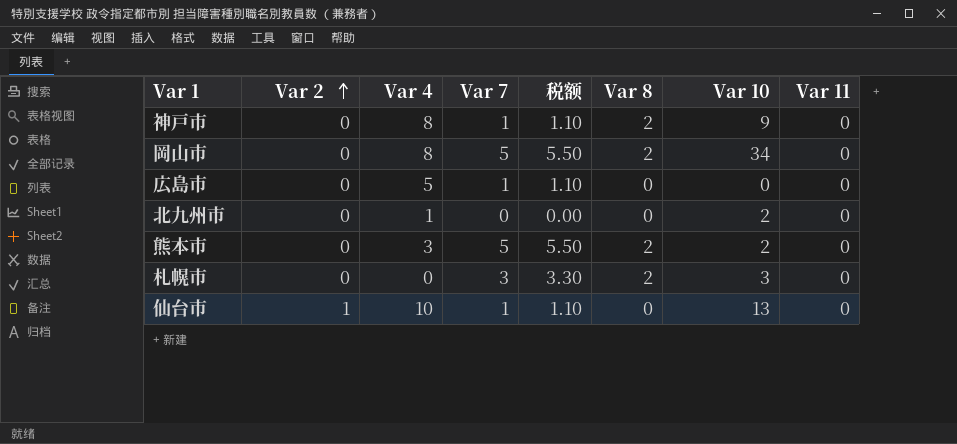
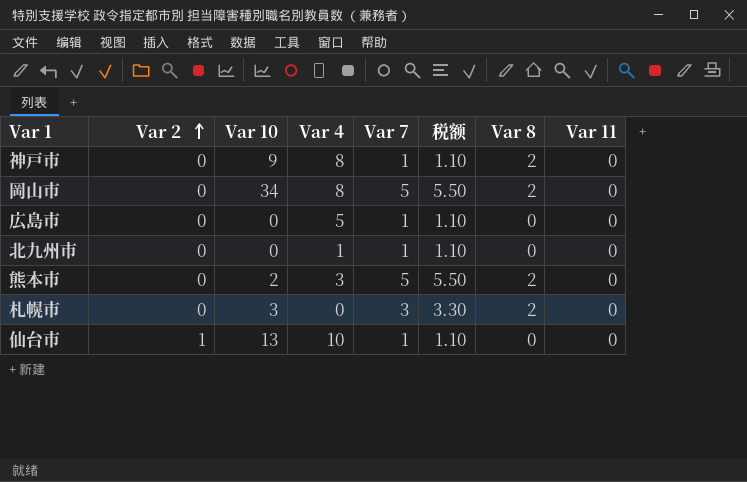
column Var 10 | position: 7 -> 3
北九州市 | Var 10: 2 -> 0
北九州市 | Var 7: 0 -> 1
北九州市 | 税额: 0.00 -> 1.10

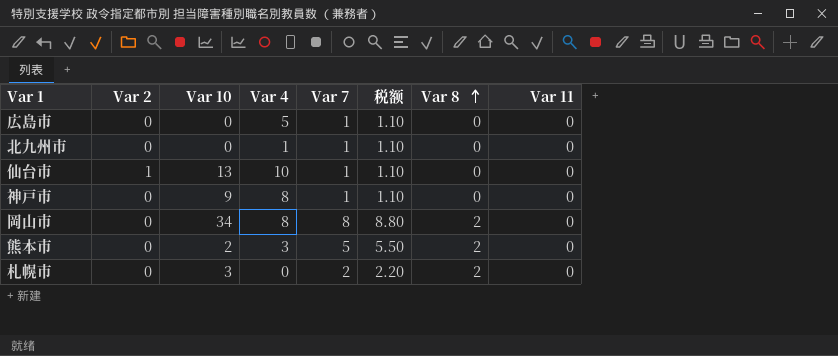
row order: Var 2 ascending -> Var 8 ascending
神戸市 | Var 8: 2 -> 0
岡山市 | Var 7: 5 -> 8
岡山市 | 税额: 5.50 -> 8.80
札幌市 | Var 7: 3 -> 2
札幌市 | 税额: 3.30 -> 2.20

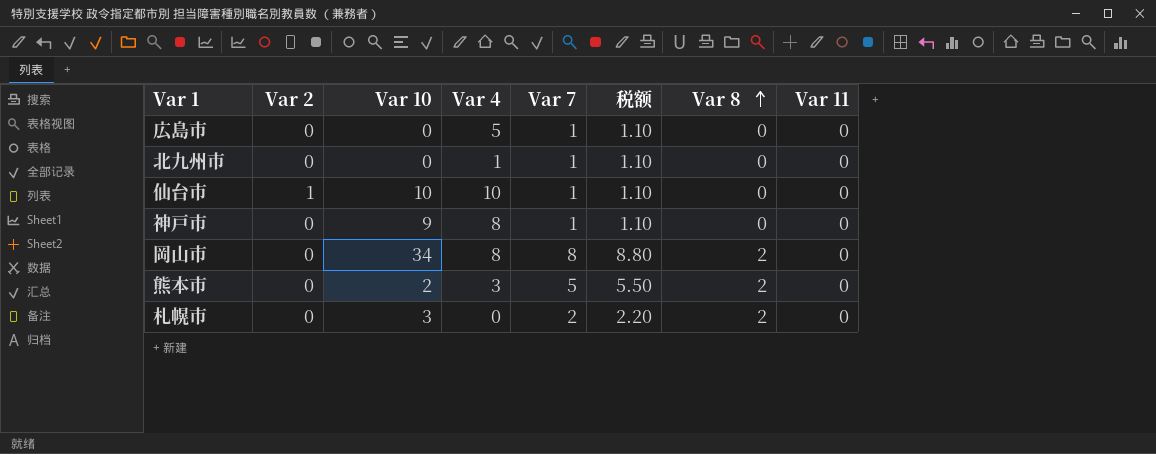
仙台市 | Var 10: 13 -> 10

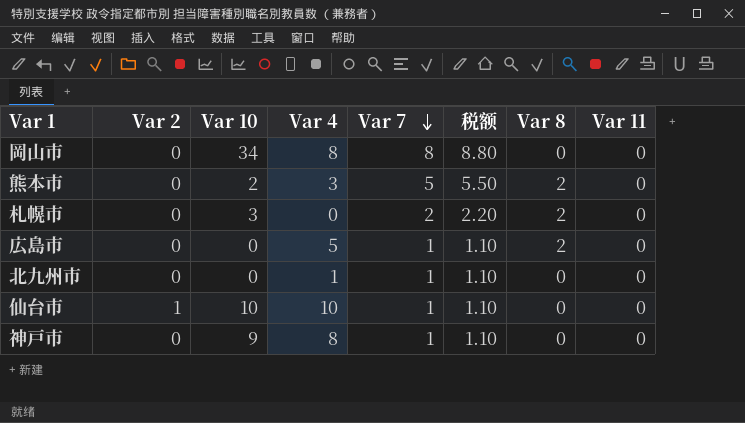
row order: Var 8 ascending -> Var 7 descending
岡山市 | Var 8: 2 -> 0
広島市 | Var 8: 0 -> 2

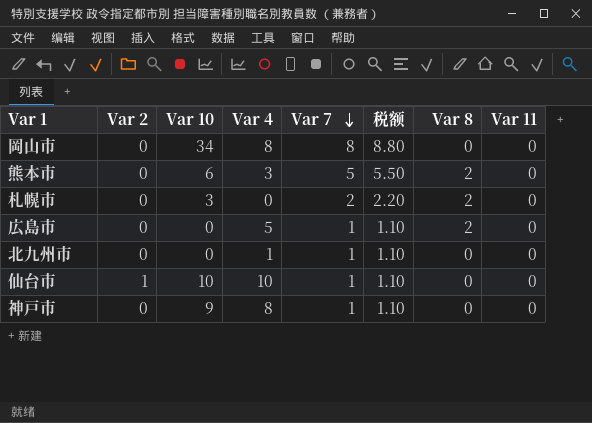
熊本市 | Var 10: 2 -> 6

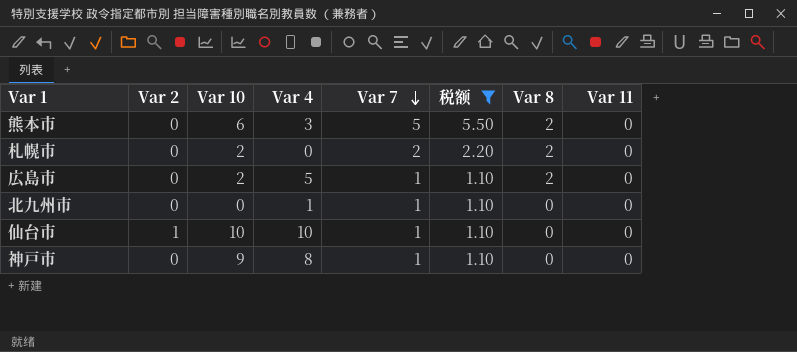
filter: none -> 税额 != 8.80
札幌市 | Var 10: 3 -> 2
広島市 | Var 10: 0 -> 2

